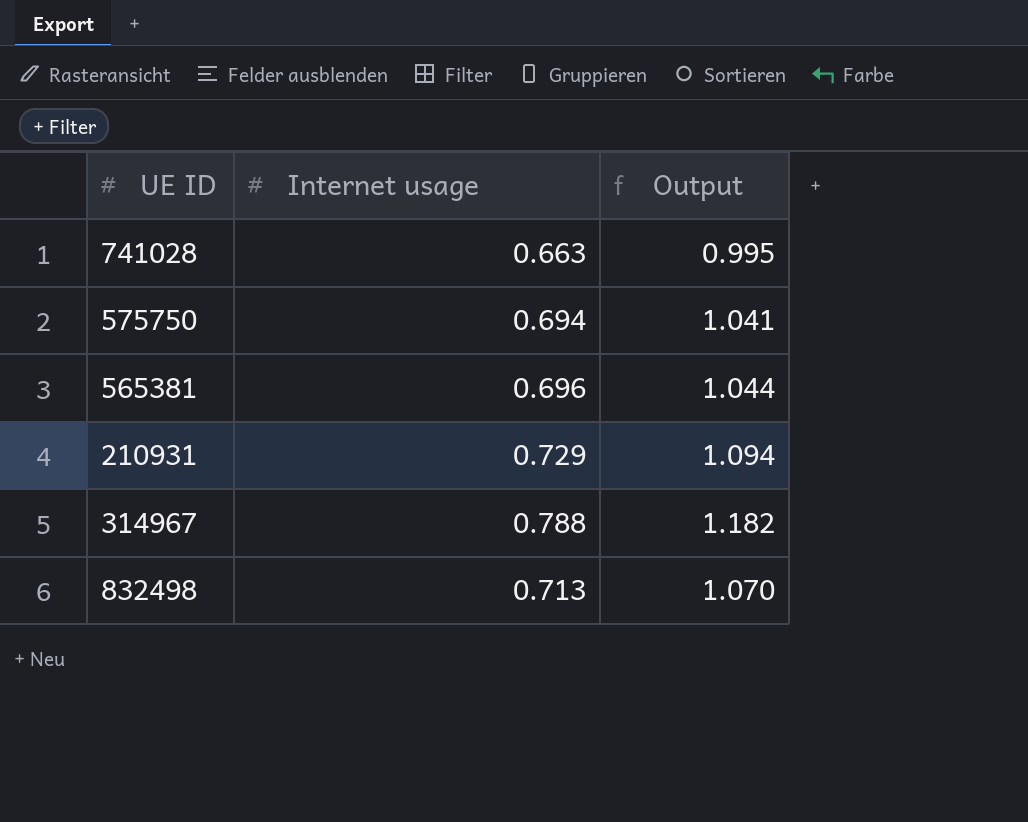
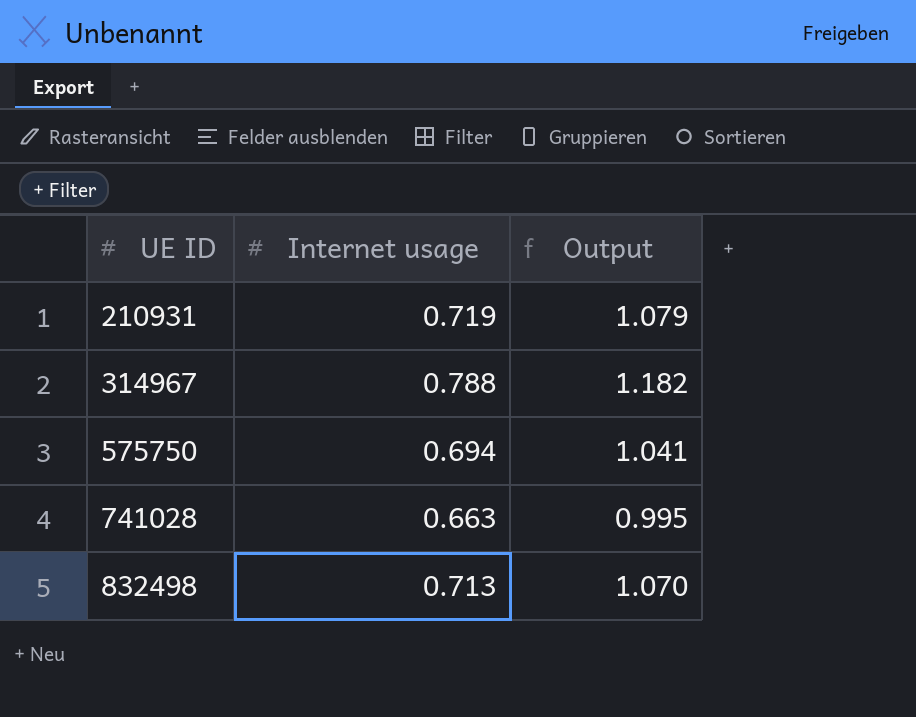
row order: none -> UE ID ascending
row 565381: 0.696 | 1.044 -> none
210931 | Internet usage: 0.729 -> 0.719
210931 | Output: 1.094 -> 1.079

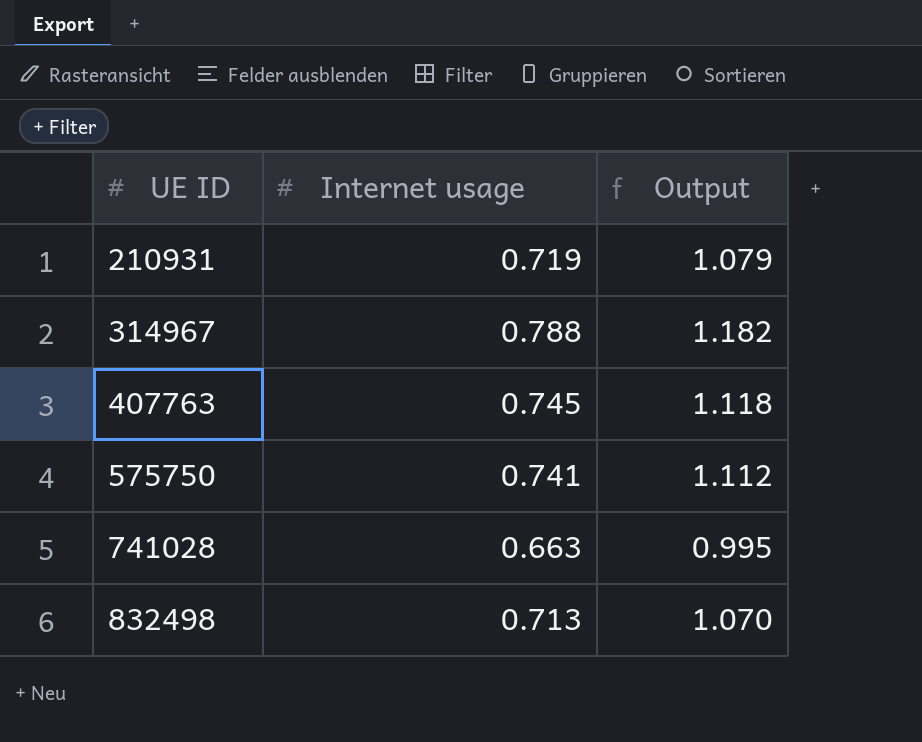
row 407763: none -> 0.745 | 1.118
575750 | Internet usage: 0.694 -> 0.741
575750 | Output: 1.041 -> 1.112

